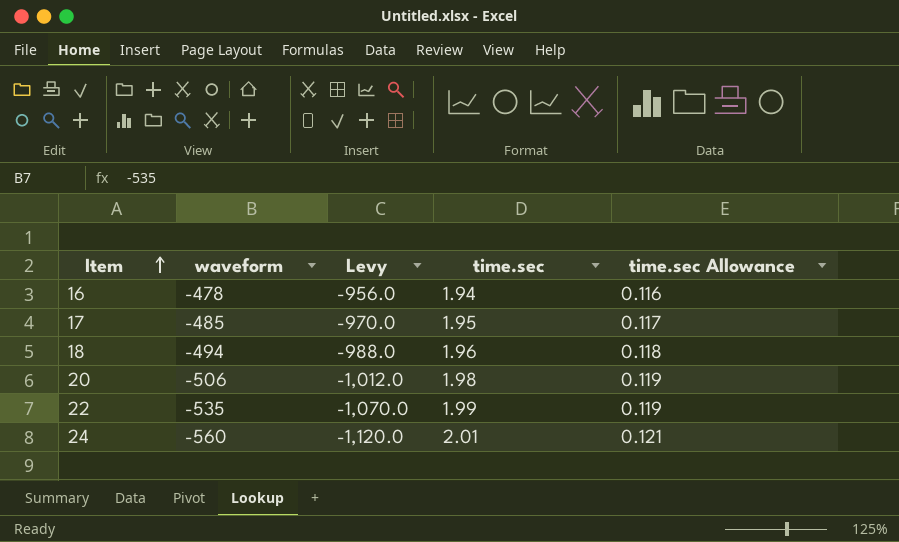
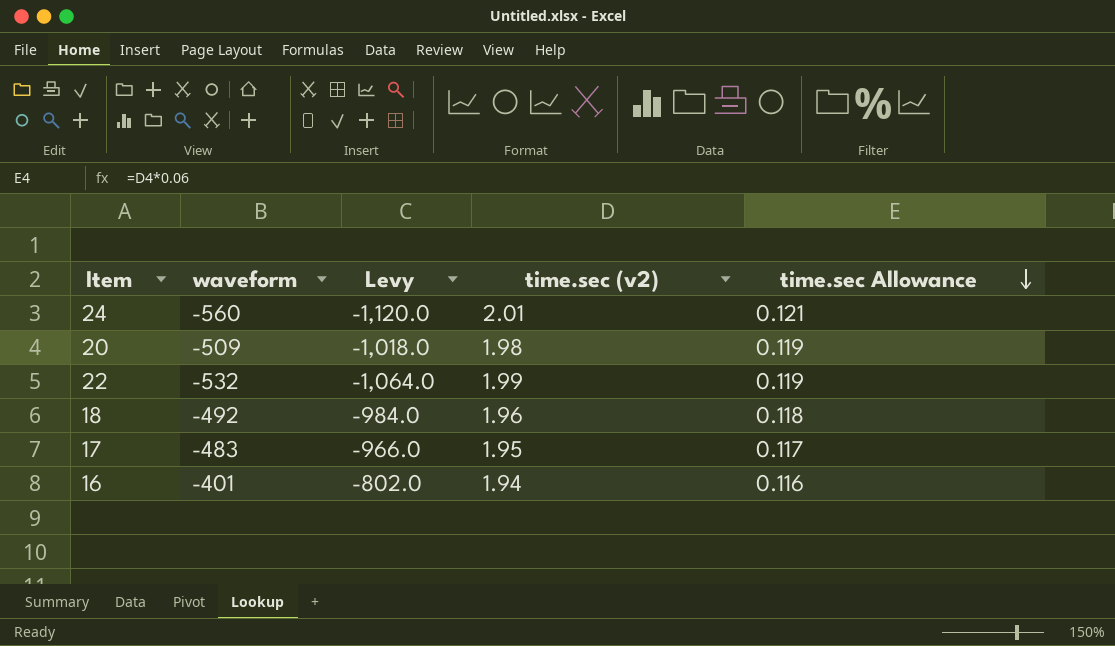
row order: Item ascending -> time.sec Allowance descending
column name: time.sec -> time.sec (v2)
20 | waveform: -506 -> -509
20 | Levy: -1,012.0 -> -1,018.0
22 | waveform: -535 -> -532
22 | Levy: -1,070.0 -> -1,064.0
18 | waveform: -494 -> -492
18 | Levy: -988.0 -> -984.0
17 | waveform: -485 -> -483
17 | Levy: -970.0 -> -966.0
16 | waveform: -478 -> -401
16 | Levy: -956.0 -> -802.0

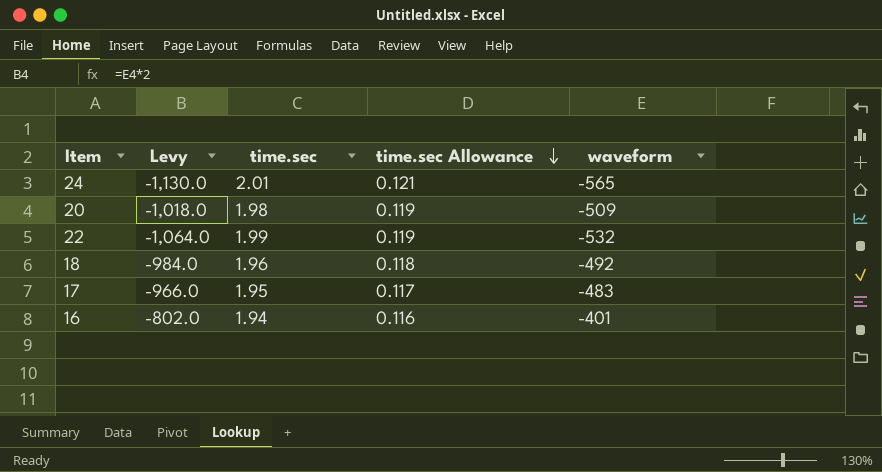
column name: time.sec (v2) -> time.sec
column waveform | position: 2 -> 5
24 | Levy: -1,120.0 -> -1,130.0
24 | waveform: -560 -> -565

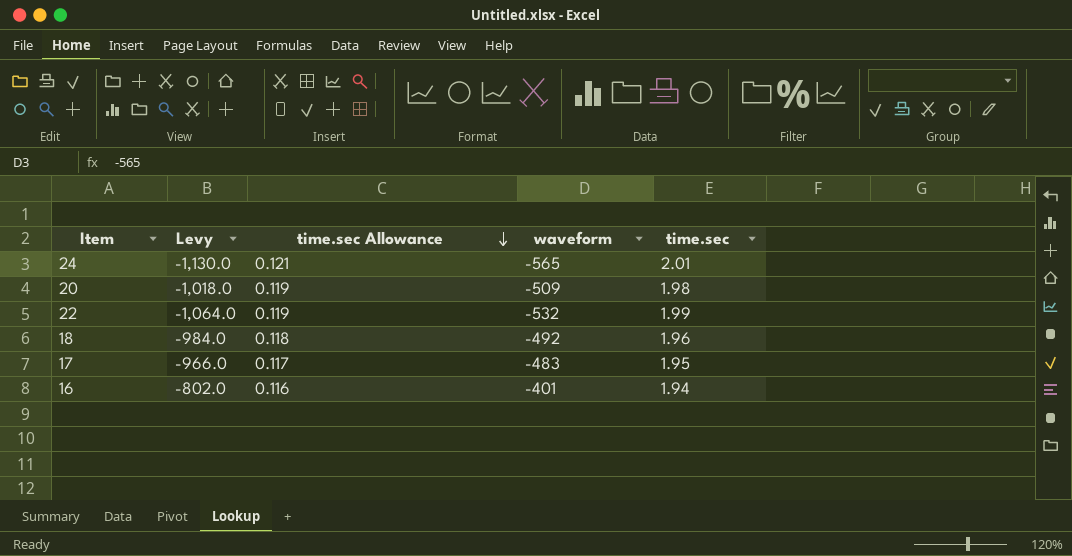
column time.sec | position: 3 -> 5

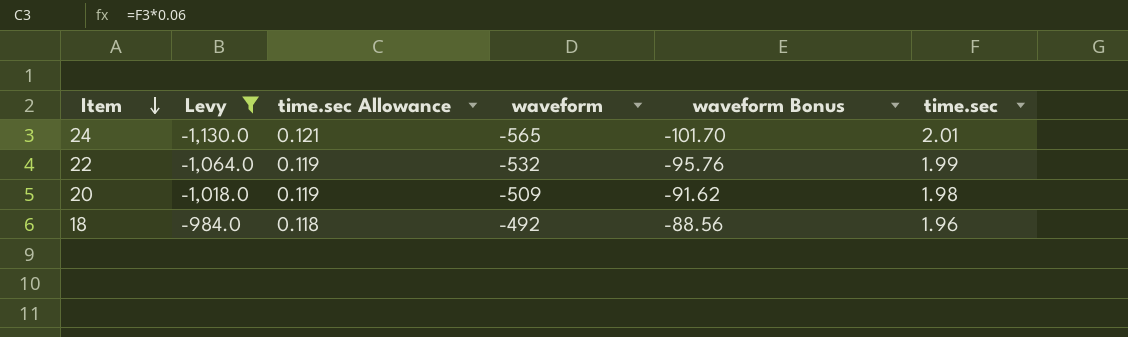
filter: none -> Levy <= -984.0
row order: time.sec Allowance descending -> Item descending
column waveform Bonus | formula: none -> [waveform] * 0.18

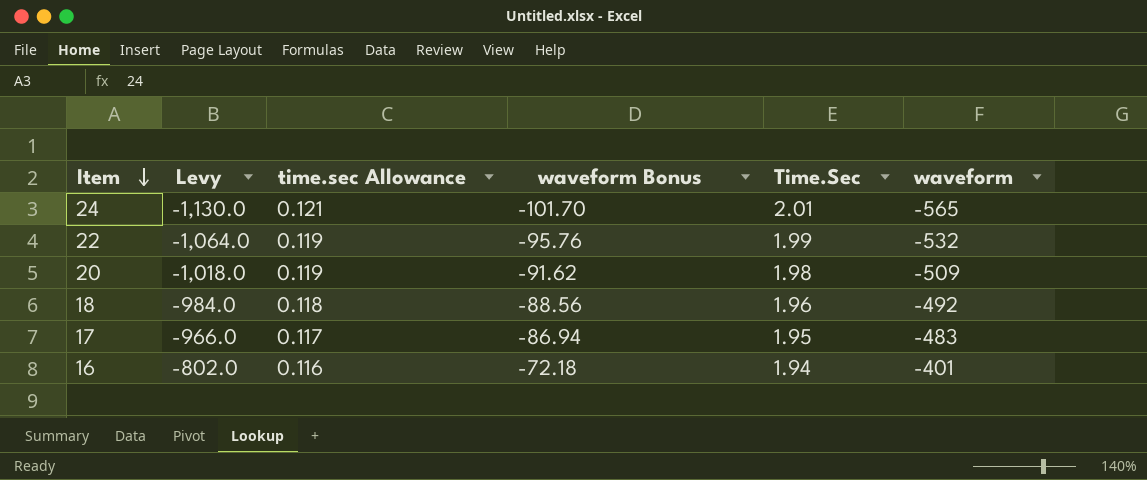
filter: Levy <= -984.0 -> none
column name: time.sec -> Time.Sec
column waveform | position: 4 -> 6

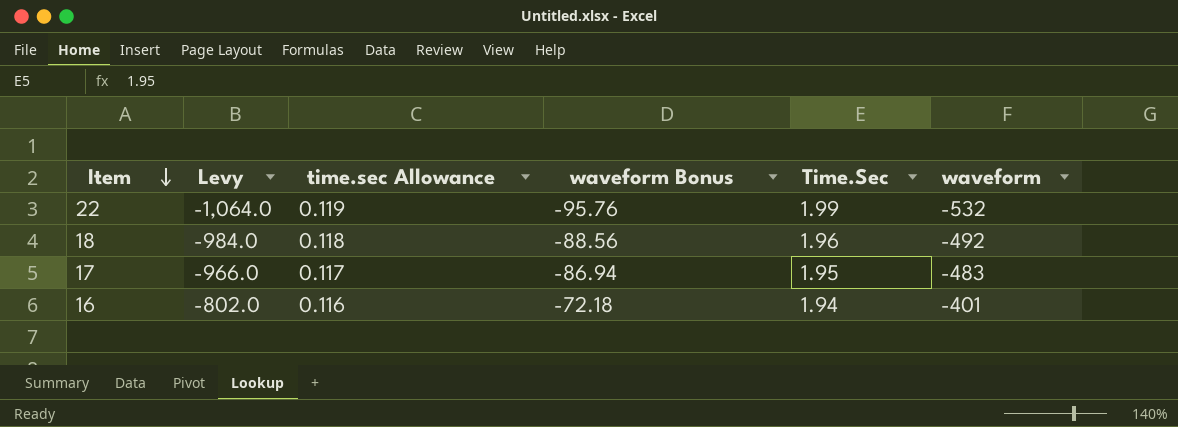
row 24: -1,130.0 | 0.121 | -101.70 | 2.01 | -565 -> none
row 20: -1,018.0 | 0.119 | -91.62 | 1.98 | -509 -> none

